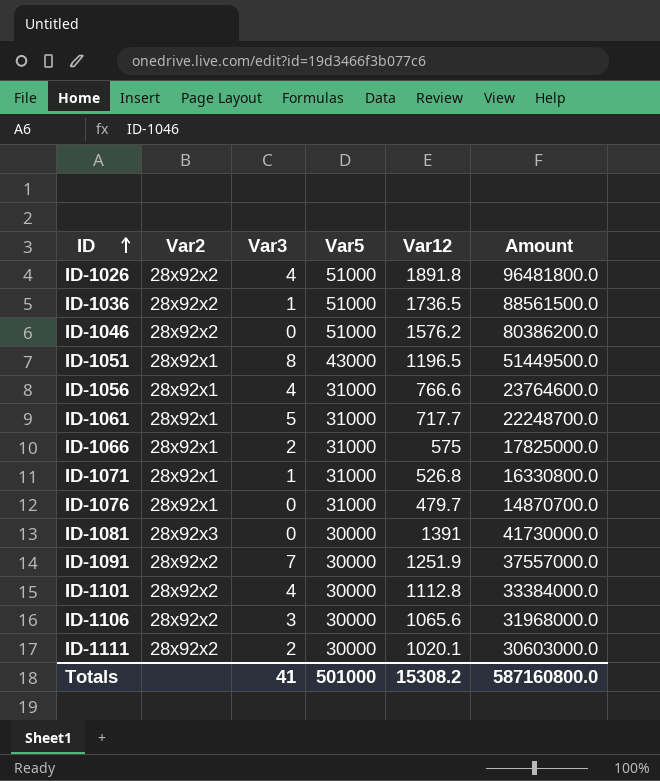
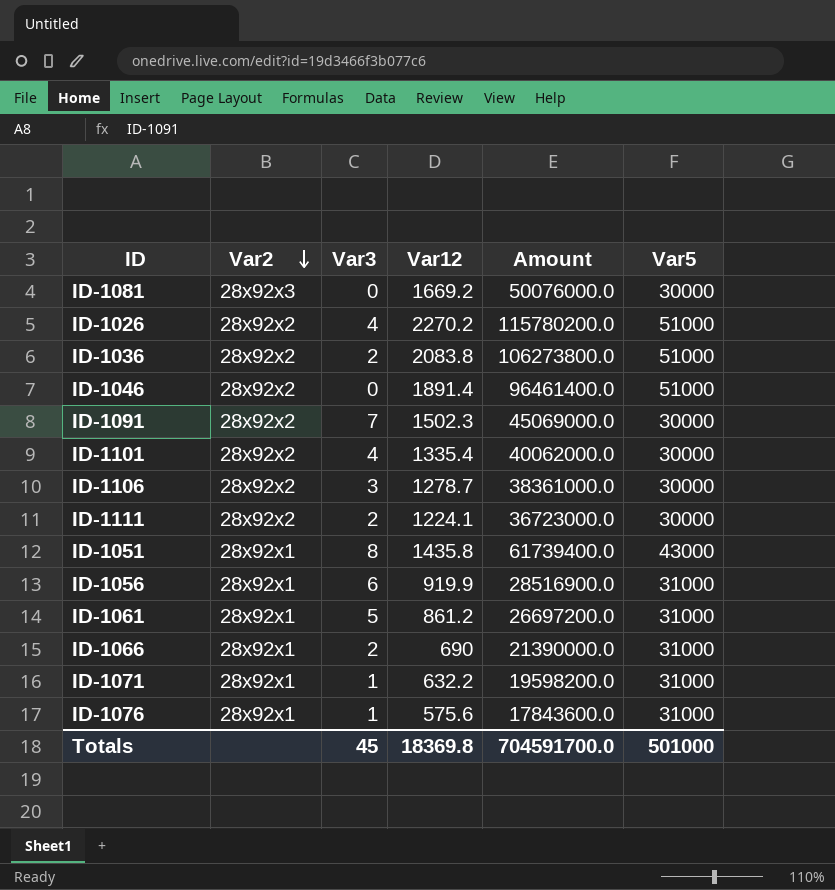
row order: ID ascending -> Var2 descending
column Var5 | position: 4 -> 6
ID-1081 | Var12: 1391 -> 1669.2
ID-1081 | Amount: 41730000.0 -> 50076000.0
ID-1026 | Var12: 1891.8 -> 2270.2
ID-1026 | Amount: 96481800.0 -> 115780200.0
ID-1036 | Var3: 1 -> 2
ID-1036 | Var12: 1736.5 -> 2083.8
ID-1036 | Amount: 88561500.0 -> 106273800.0
ID-1046 | Var12: 1576.2 -> 1891.4
ID-1046 | Amount: 80386200.0 -> 96461400.0
ID-1091 | Var12: 1251.9 -> 1502.3
ID-1091 | Amount: 37557000.0 -> 45069000.0
ID-1101 | Var12: 1112.8 -> 1335.4
ID-1101 | Amount: 33384000.0 -> 40062000.0
ID-1106 | Var12: 1065.6 -> 1278.7
ID-1106 | Amount: 31968000.0 -> 38361000.0
ID-1111 | Var12: 1020.1 -> 1224.1
ID-1111 | Amount: 30603000.0 -> 36723000.0
ID-1051 | Var12: 1196.5 -> 1435.8
ID-1051 | Amount: 51449500.0 -> 61739400.0
ID-1056 | Var3: 4 -> 6
ID-1056 | Var12: 766.6 -> 919.9
ID-1056 | Amount: 23764600.0 -> 28516900.0
ID-1061 | Var12: 717.7 -> 861.2
ID-1061 | Amount: 22248700.0 -> 26697200.0
ID-1066 | Var12: 575 -> 690
ID-1066 | Amount: 17825000.0 -> 21390000.0
ID-1071 | Var12: 526.8 -> 632.2
ID-1071 | Amount: 16330800.0 -> 19598200.0
ID-1076 | Var3: 0 -> 1
ID-1076 | Var12: 479.7 -> 575.6
ID-1076 | Amount: 14870700.0 -> 17843600.0
Totals | Var3: 41 -> 45
Totals | Var12: 15308.2 -> 18369.8
Totals | Amount: 587160800.0 -> 704591700.0

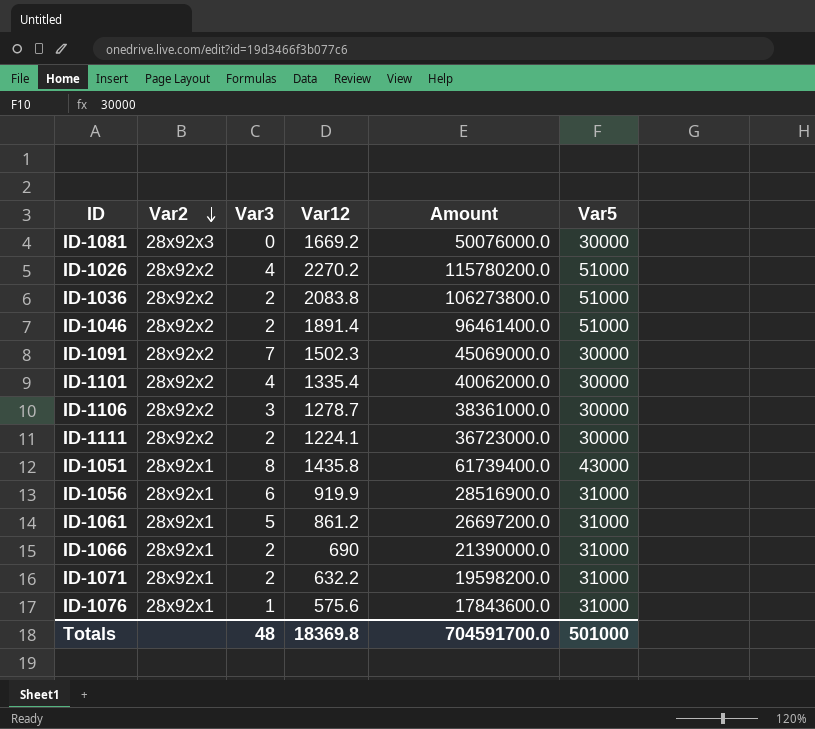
ID-1046 | Var3: 0 -> 2
ID-1071 | Var3: 1 -> 2
Totals | Var3: 45 -> 48

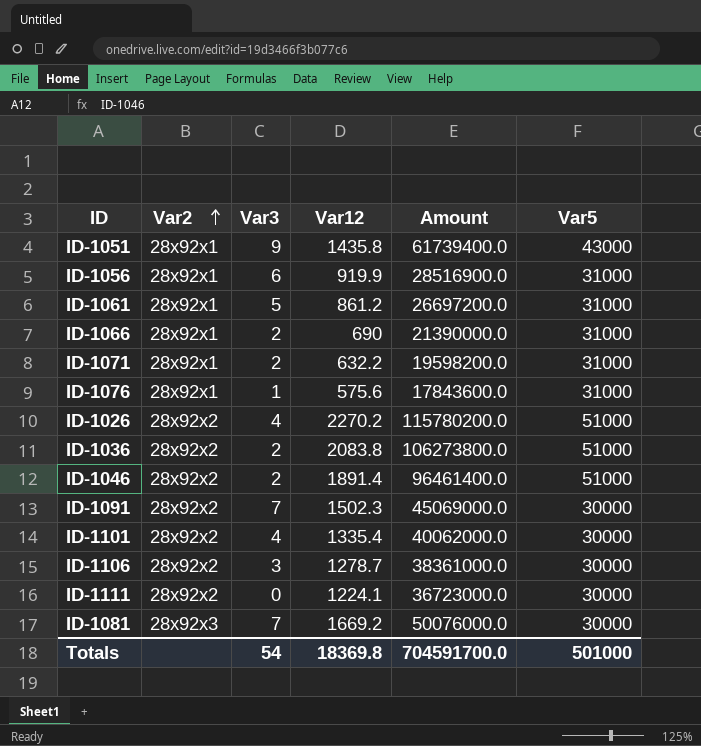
row order: Var2 descending -> Var2 ascending
ID-1051 | Var3: 8 -> 9
ID-1111 | Var3: 2 -> 0
ID-1081 | Var3: 0 -> 7
Totals | Var3: 48 -> 54

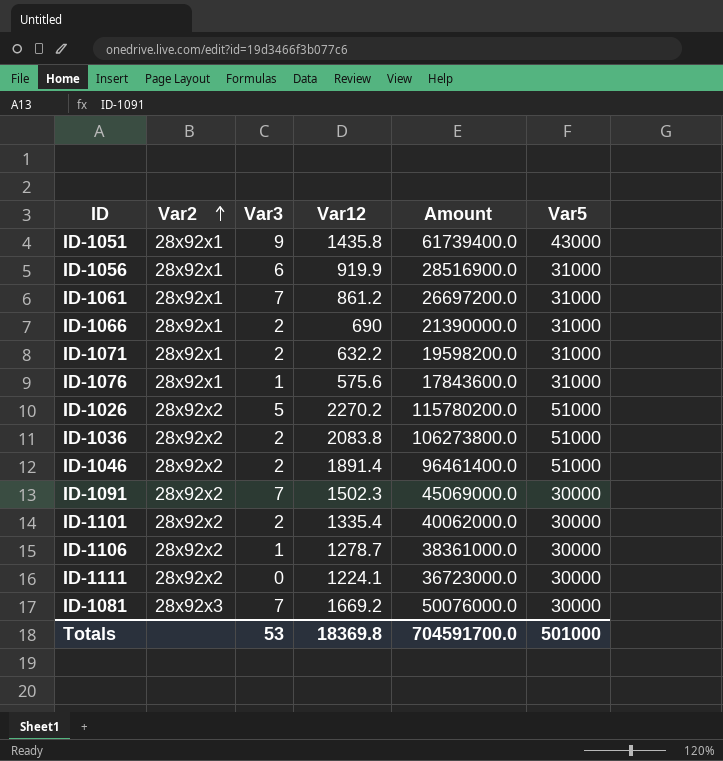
ID-1061 | Var3: 5 -> 7
ID-1026 | Var3: 4 -> 5
ID-1101 | Var3: 4 -> 2
ID-1106 | Var3: 3 -> 1
Totals | Var3: 54 -> 53

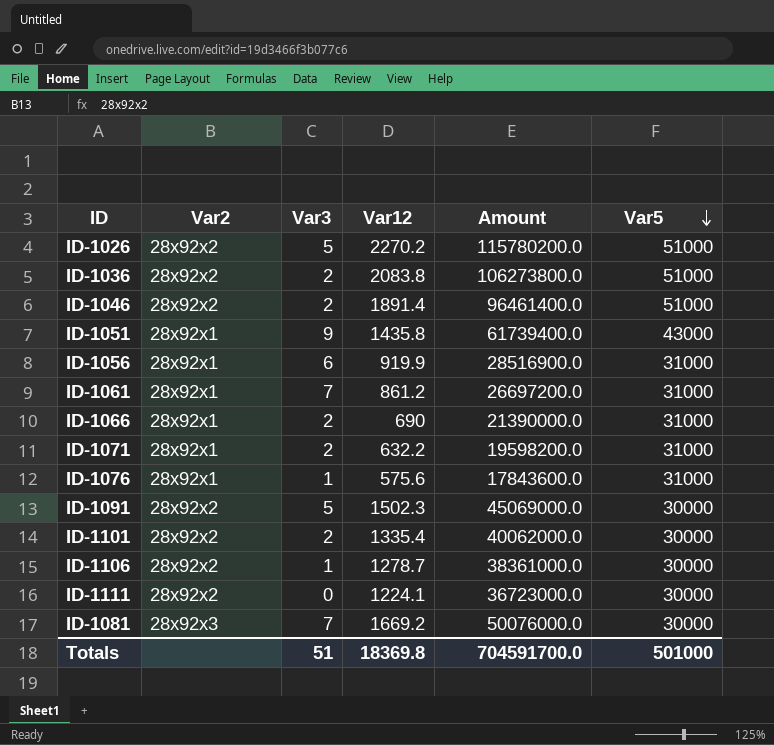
row order: Var2 ascending -> Var5 descending
ID-1091 | Var3: 7 -> 5
Totals | Var3: 53 -> 51

